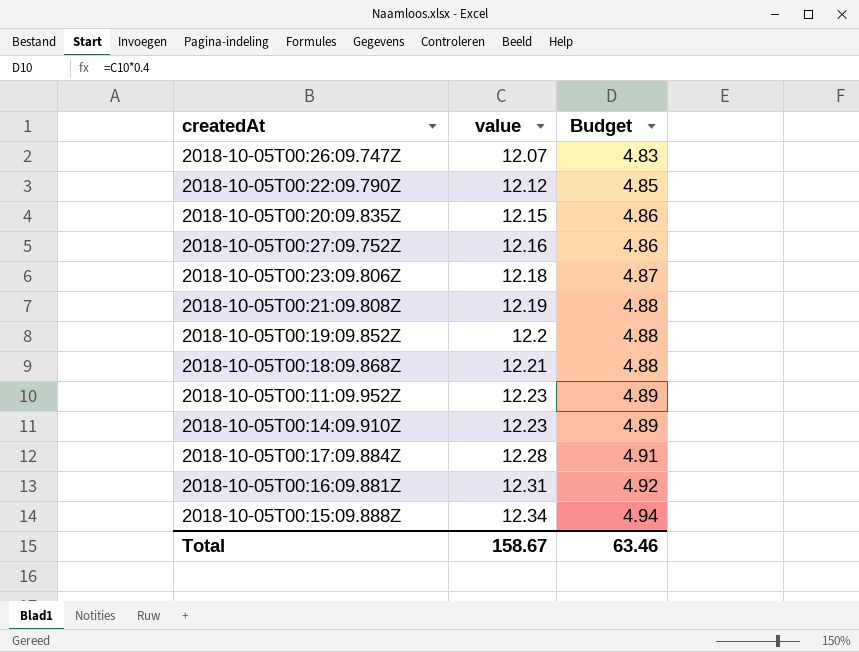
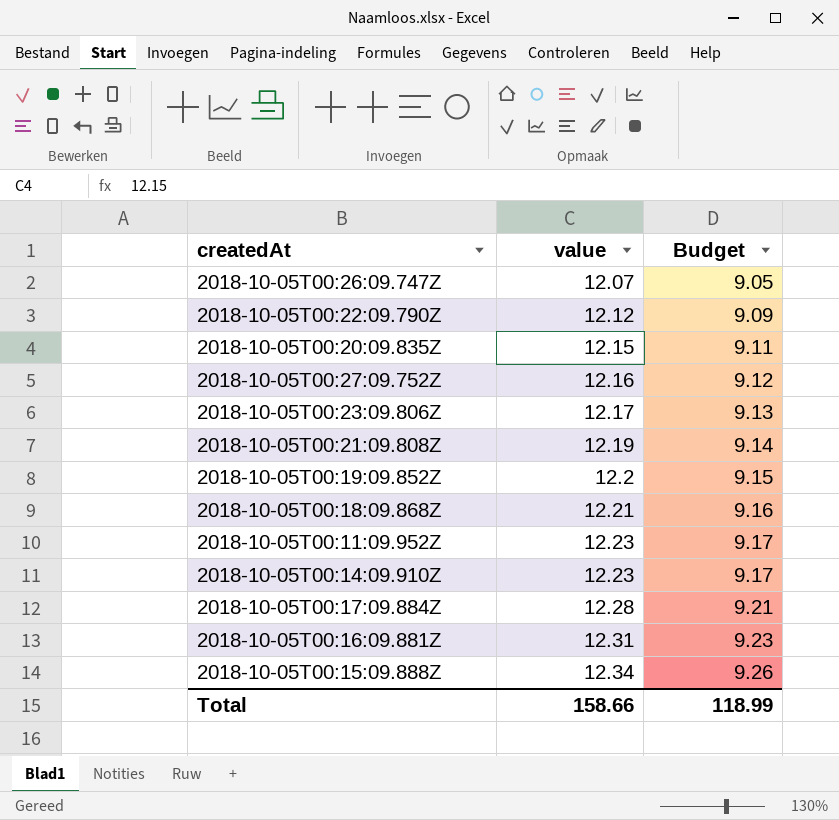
column Budget | formula: [value] * 0.4 -> [value] * 0.75
2018-10-05T00:23:09.806Z | value: 12.18 -> 12.17
Total | value: 158.67 -> 158.66
Total | Budget: 63.46 -> 118.99

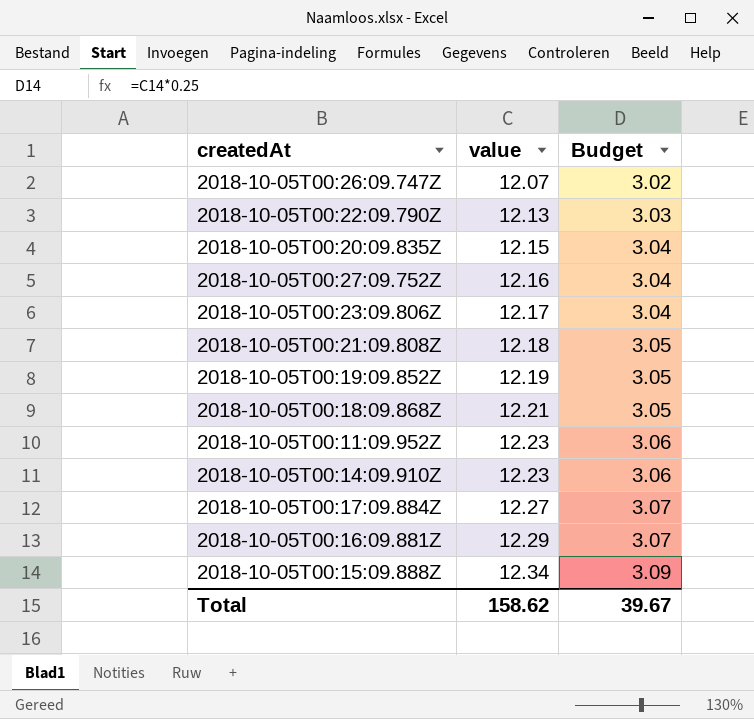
column Budget | formula: [value] * 0.75 -> [value] * 0.25
2018-10-05T00:22:09.790Z | value: 12.12 -> 12.13
2018-10-05T00:21:09.808Z | value: 12.19 -> 12.18
2018-10-05T00:19:09.852Z | value: 12.2 -> 12.19
2018-10-05T00:17:09.884Z | value: 12.28 -> 12.27
2018-10-05T00:16:09.881Z | value: 12.31 -> 12.29
Total | value: 158.66 -> 158.62
Total | Budget: 118.99 -> 39.67

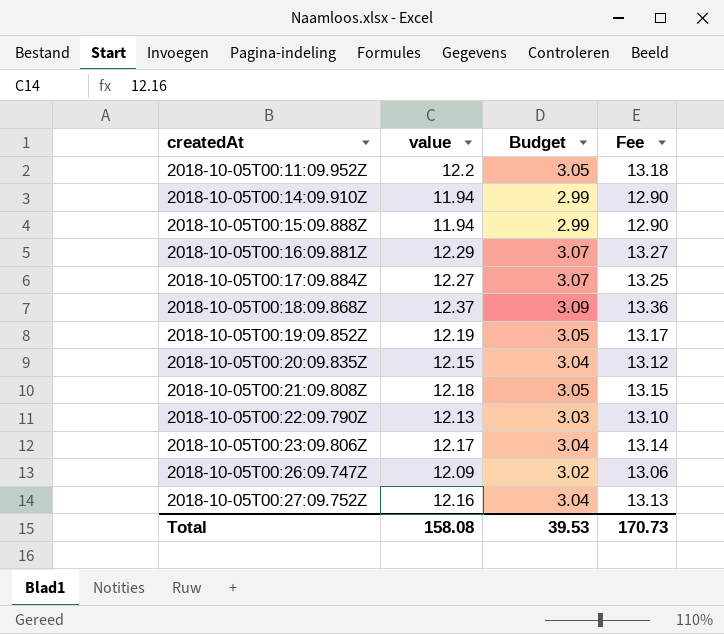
row order: value ascending -> createdAt ascending
column Fee | formula: none -> [value] * 1.08
2018-10-05T00:11:09.952Z | value: 12.23 -> 12.2
2018-10-05T00:11:09.952Z | Budget: 3.06 -> 3.05
2018-10-05T00:14:09.910Z | value: 12.23 -> 11.94
2018-10-05T00:14:09.910Z | Budget: 3.06 -> 2.99
2018-10-05T00:15:09.888Z | value: 12.34 -> 11.94
2018-10-05T00:15:09.888Z | Budget: 3.09 -> 2.99
2018-10-05T00:18:09.868Z | value: 12.21 -> 12.37
2018-10-05T00:18:09.868Z | Budget: 3.05 -> 3.09
2018-10-05T00:26:09.747Z | value: 12.07 -> 12.09
Total | value: 158.62 -> 158.08
Total | Budget: 39.67 -> 39.53

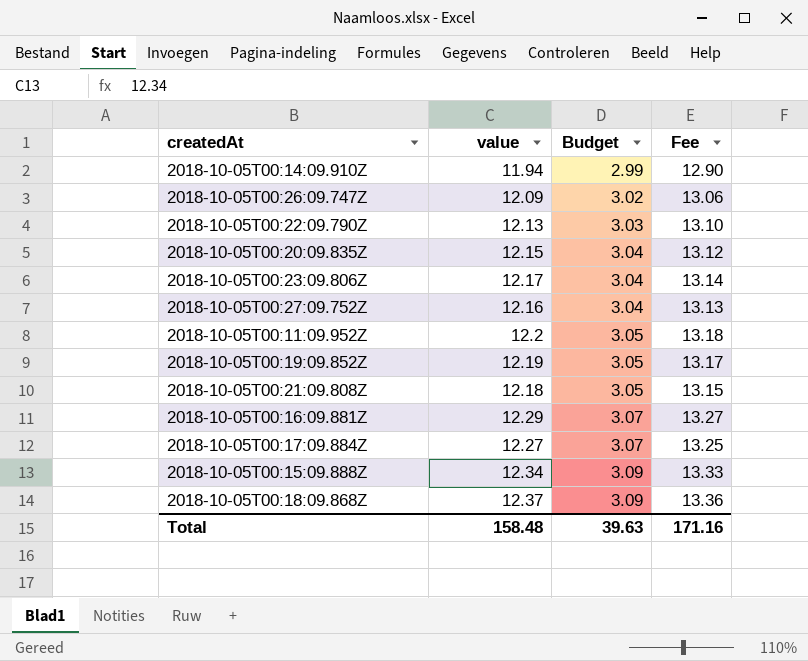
row order: createdAt ascending -> Budget ascending
2018-10-05T00:15:09.888Z | value: 11.94 -> 12.34
2018-10-05T00:15:09.888Z | Budget: 2.99 -> 3.09
2018-10-05T00:15:09.888Z | Fee: 12.90 -> 13.33
Total | value: 158.08 -> 158.48
Total | Budget: 39.53 -> 39.63
Total | Fee: 170.73 -> 171.16

